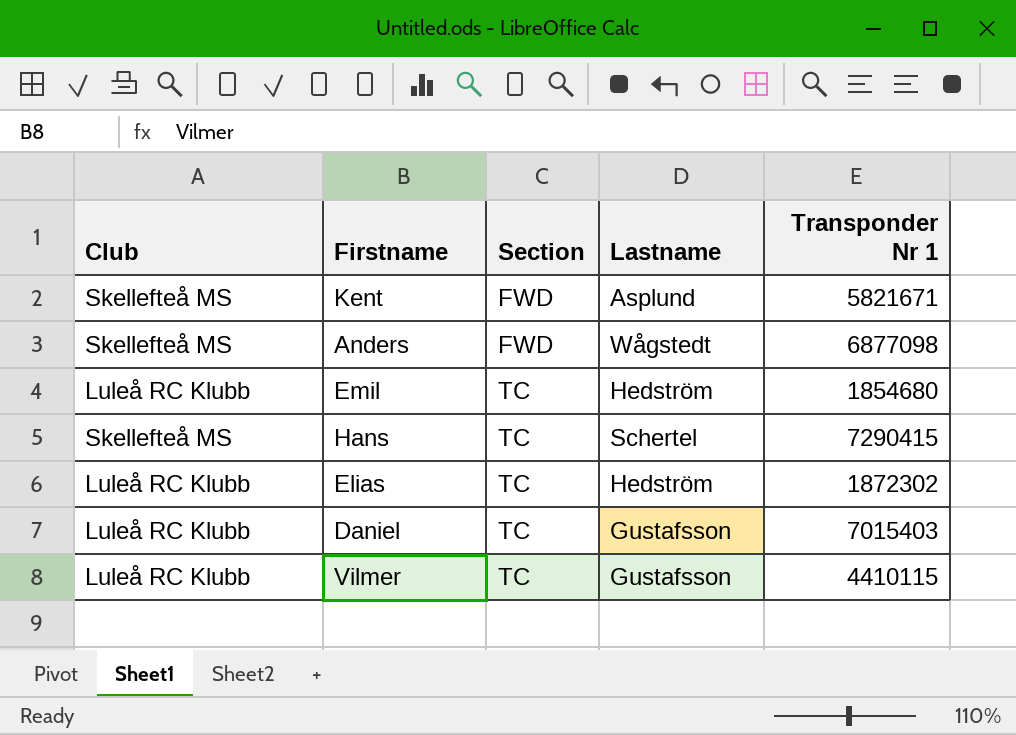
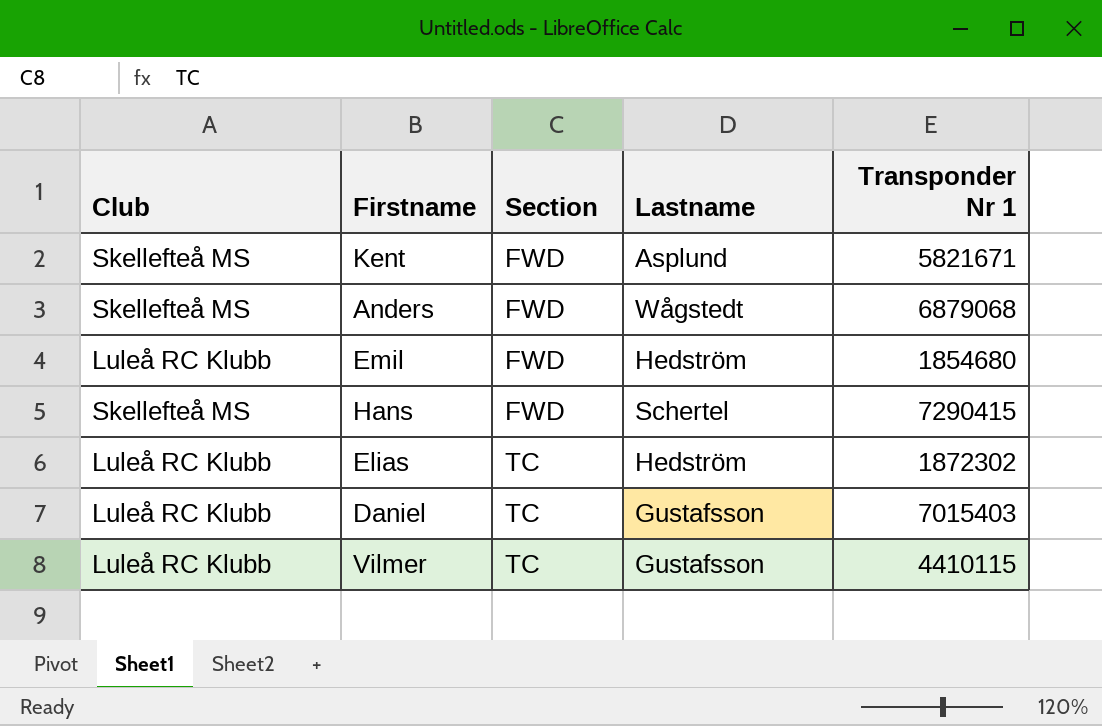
Anders | Transponder Nr 1: 6877098 -> 6879068
Emil | Section: TC -> FWD
Hans | Section: TC -> FWD

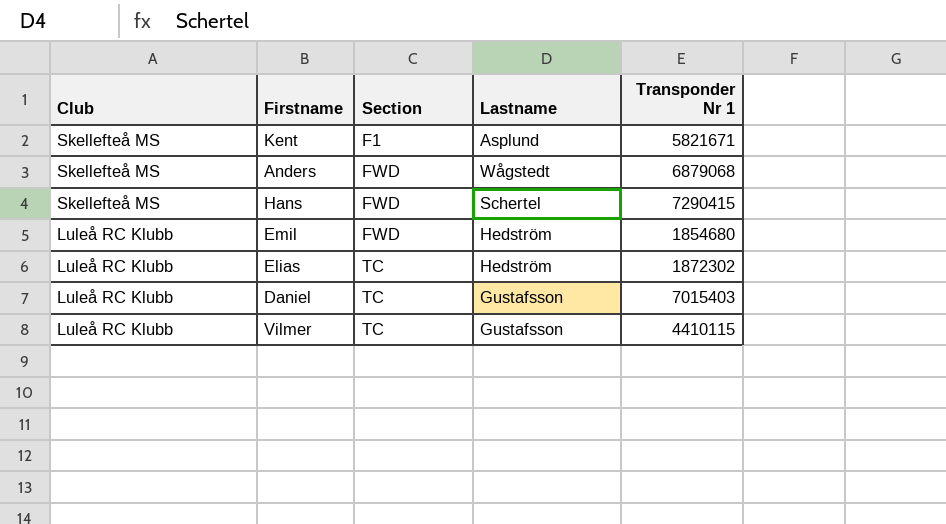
row order: Section ascending -> Club descending
Kent | Section: FWD -> F1

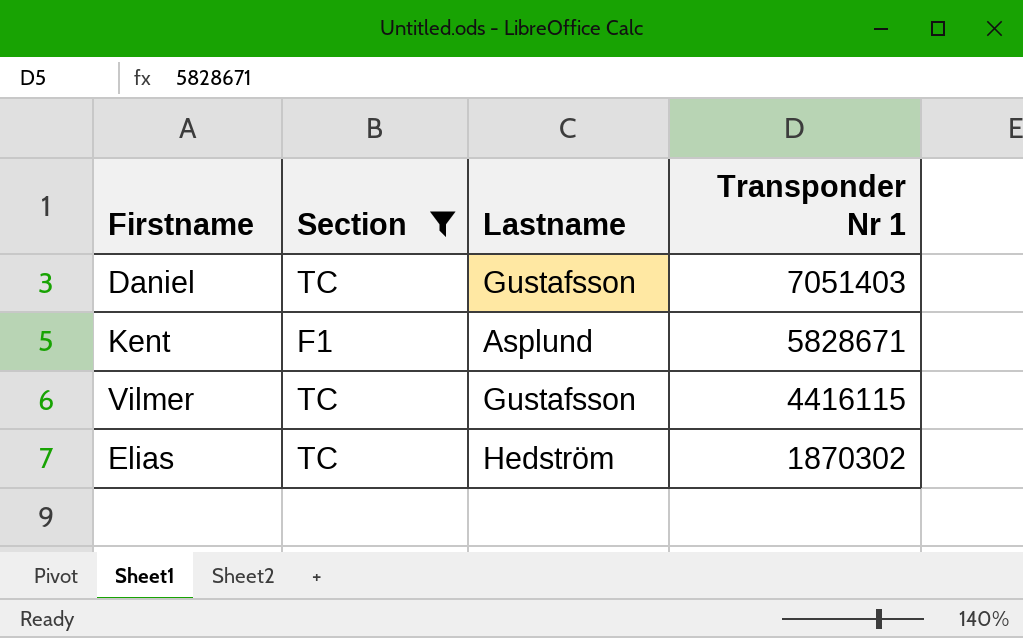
filter: none -> Section != FWD
row order: Club descending -> Transponder Nr 1 descending
column Club | position: 1 -> none
Daniel | Transponder Nr 1: 7015403 -> 7051403
Kent | Transponder Nr 1: 5821671 -> 5828671
Vilmer | Transponder Nr 1: 4410115 -> 4416115
Elias | Transponder Nr 1: 1872302 -> 1870302

